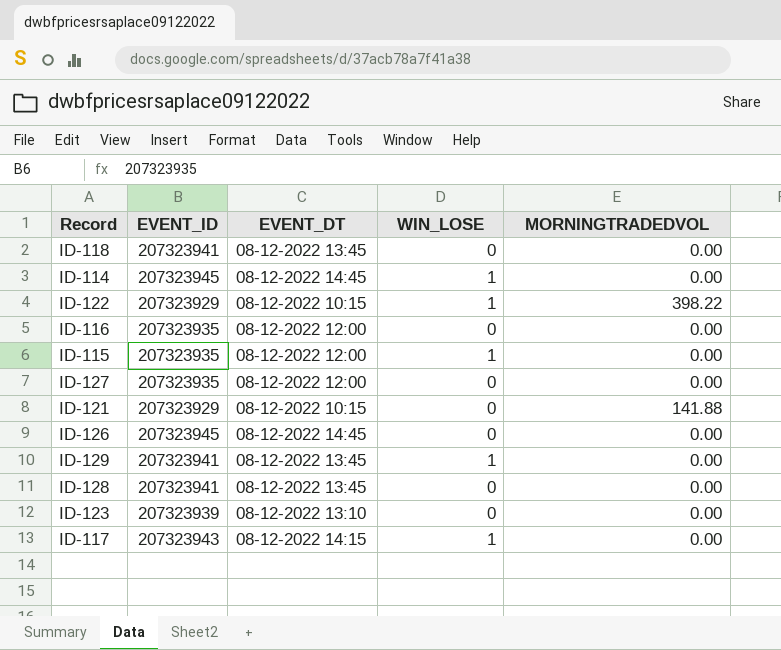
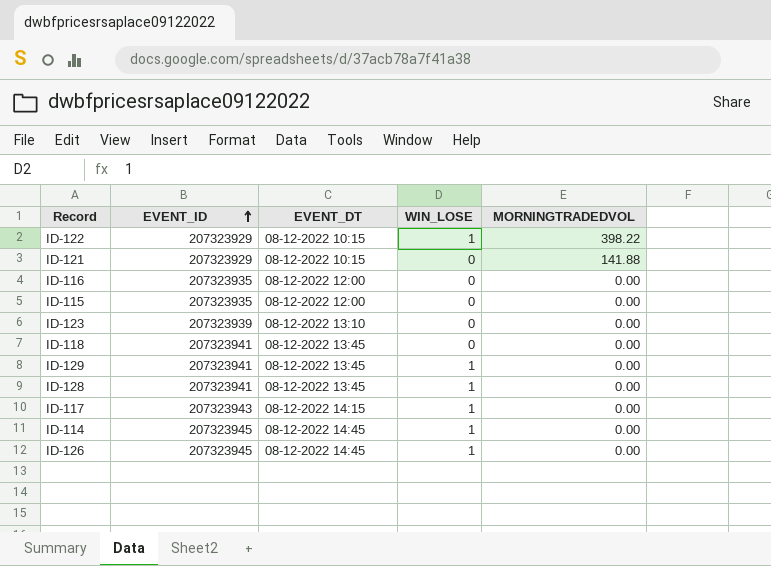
row order: none -> EVENT_ID ascending
row ID-127: 207323935 | 08-12-2022 12:00 | 0 | 0.00 -> none
ID-115 | WIN_LOSE: 1 -> 0
ID-128 | WIN_LOSE: 0 -> 1
ID-126 | WIN_LOSE: 0 -> 1

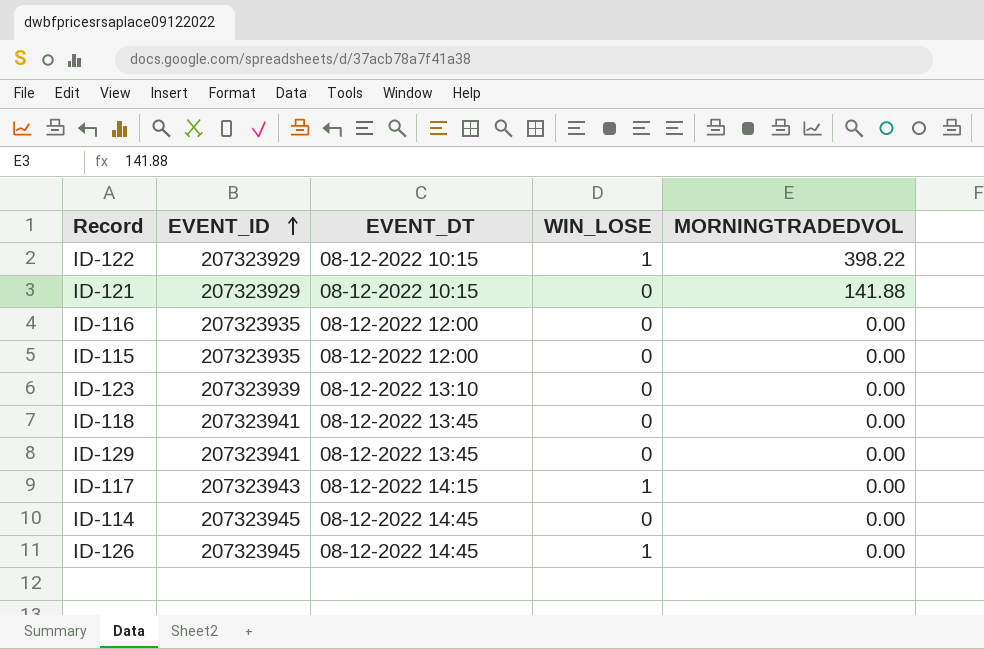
row ID-128: 207323941 | 08-12-2022 13:45 | 1 | 0.00 -> none
ID-129 | WIN_LOSE: 1 -> 0
ID-114 | WIN_LOSE: 1 -> 0

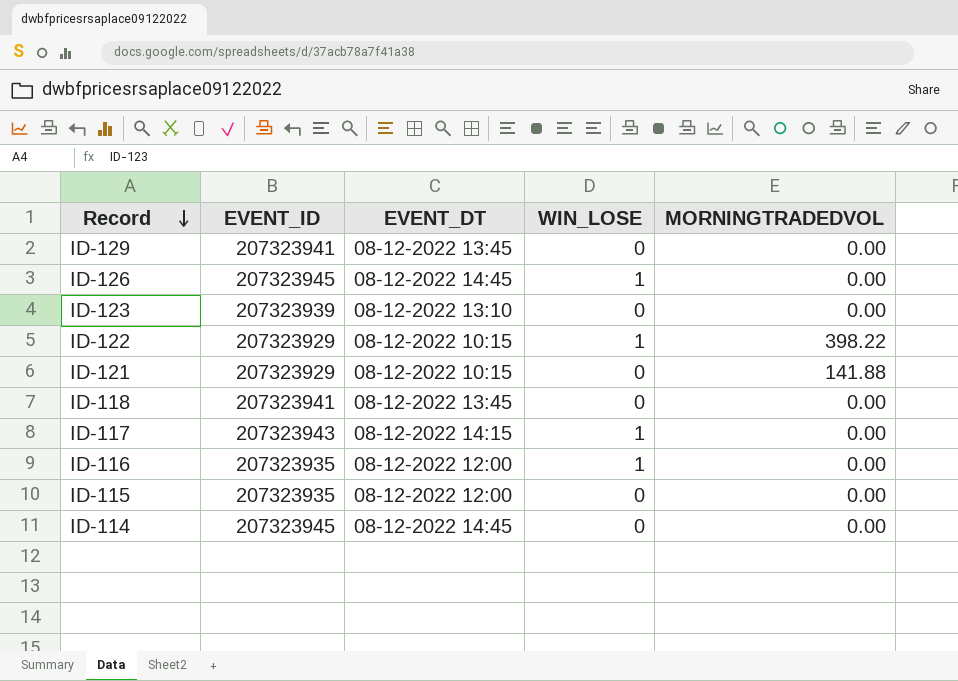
row order: EVENT_ID ascending -> Record descending
ID-116 | WIN_LOSE: 0 -> 1

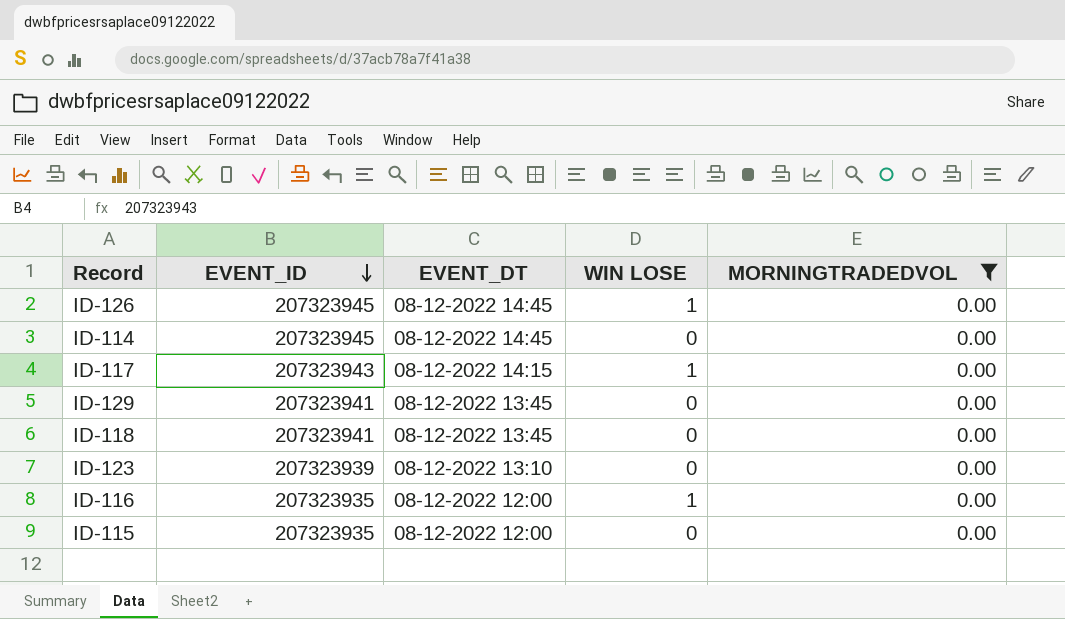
filter: none -> MORNINGTRADEDVOL = 0.00
row order: Record descending -> EVENT_ID descending
column name: WIN_LOSE -> WIN LOSE

